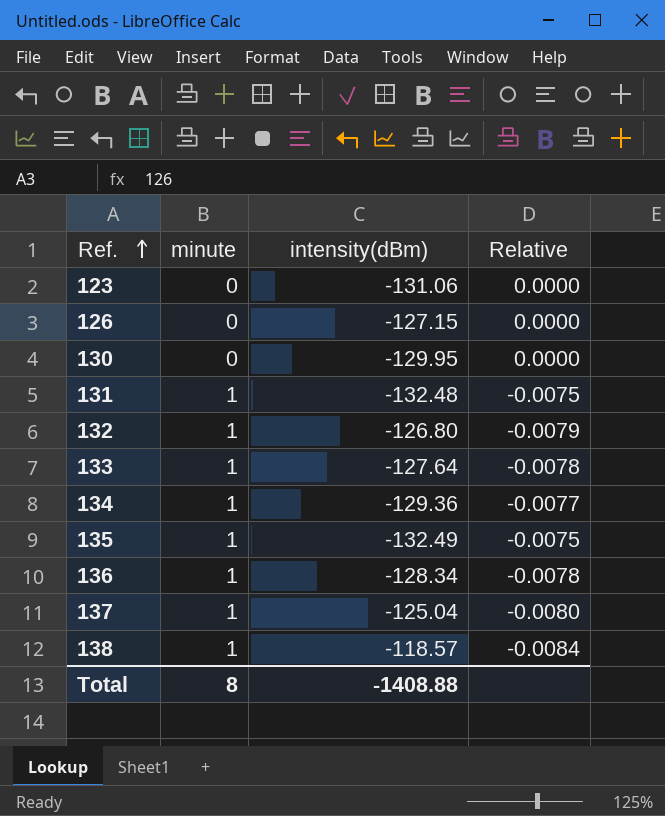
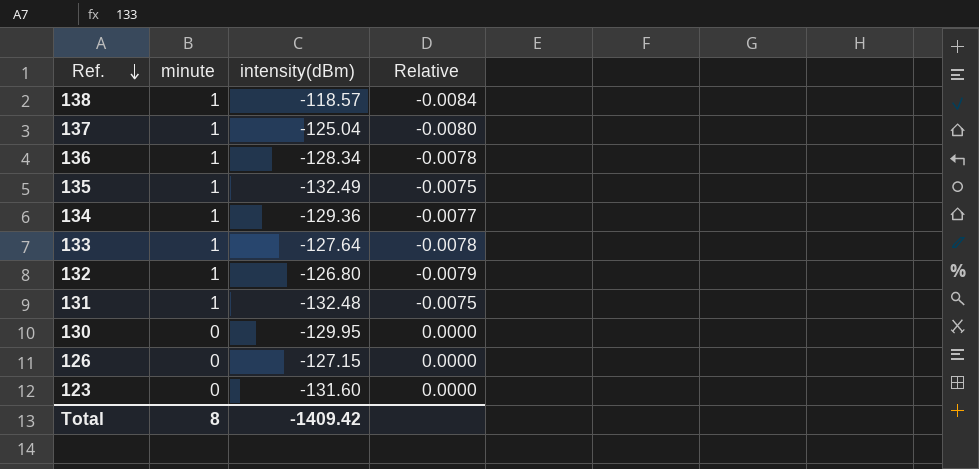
row order: Ref. ascending -> Ref. descending
123 | intensity(dBm): -131.06 -> -131.60
Total | intensity(dBm): -1408.88 -> -1409.42

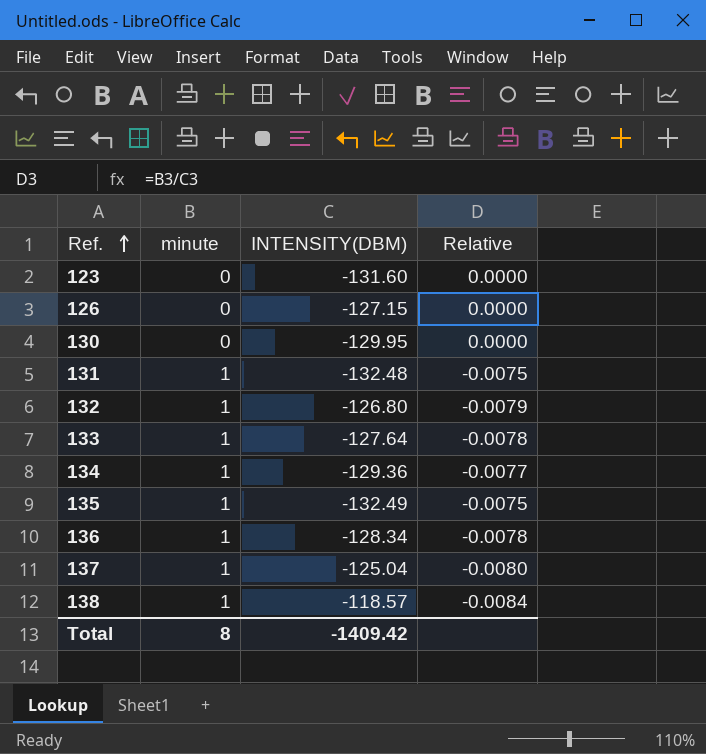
row order: Ref. descending -> Ref. ascending
column name: intensity(dBm) -> INTENSITY(DBM)

